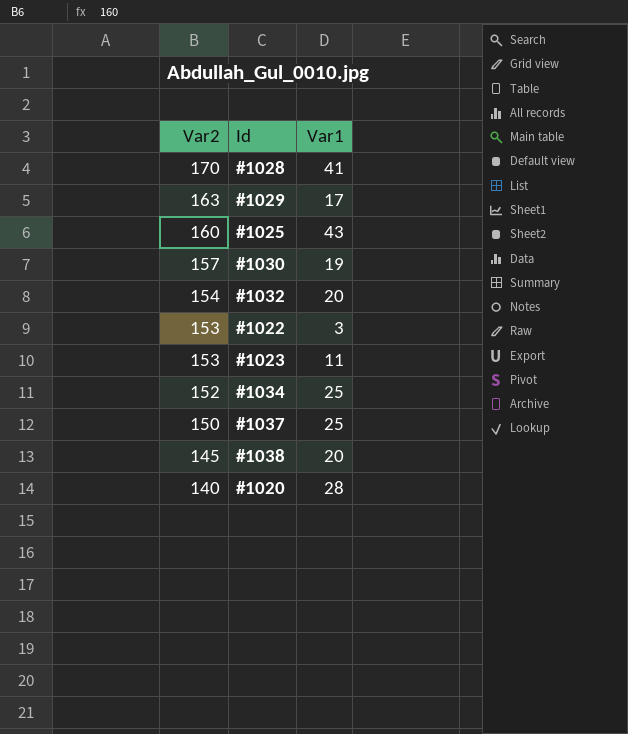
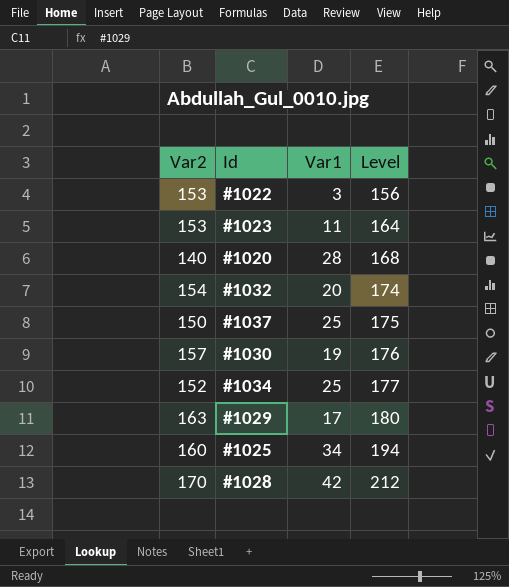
row order: Var2 descending -> Level ascending
column Level | formula: none -> [Var2] + [Var1]
row #1038: 145 | 20 -> none
#1025 | Var1: 43 -> 34
#1028 | Var1: 41 -> 42

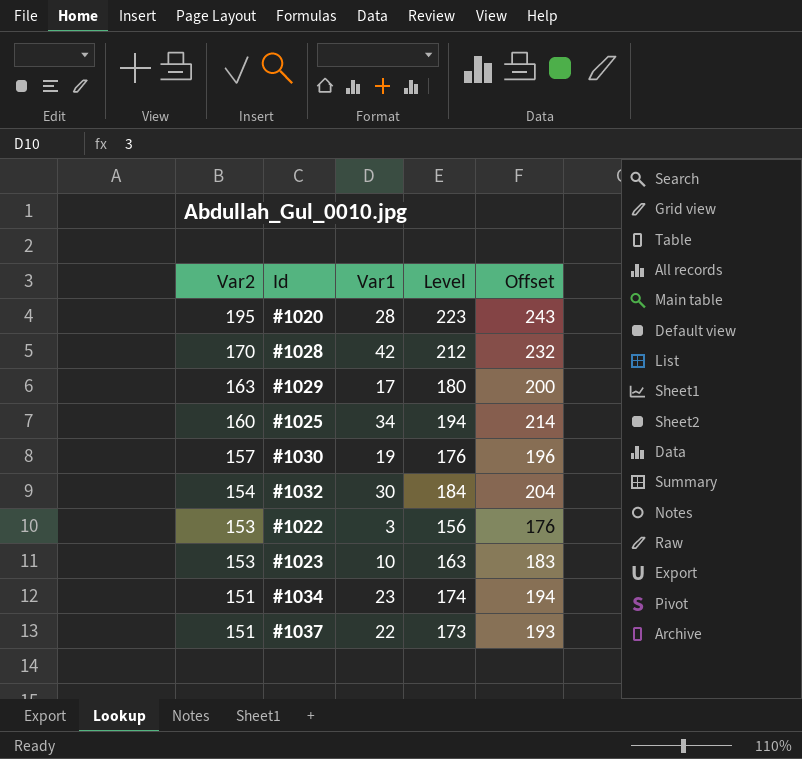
row order: Level ascending -> Var2 descending
column Offset | formula: none -> [Level] + 20
#1020 | Var2: 140 -> 195
#1020 | Level: 168 -> 223
#1032 | Var1: 20 -> 30
#1032 | Level: 174 -> 184
#1023 | Var1: 11 -> 10
#1023 | Level: 164 -> 163
#1034 | Var2: 152 -> 151
#1034 | Var1: 25 -> 23
#1034 | Level: 177 -> 174
#1037 | Var2: 150 -> 151
#1037 | Var1: 25 -> 22
#1037 | Level: 175 -> 173

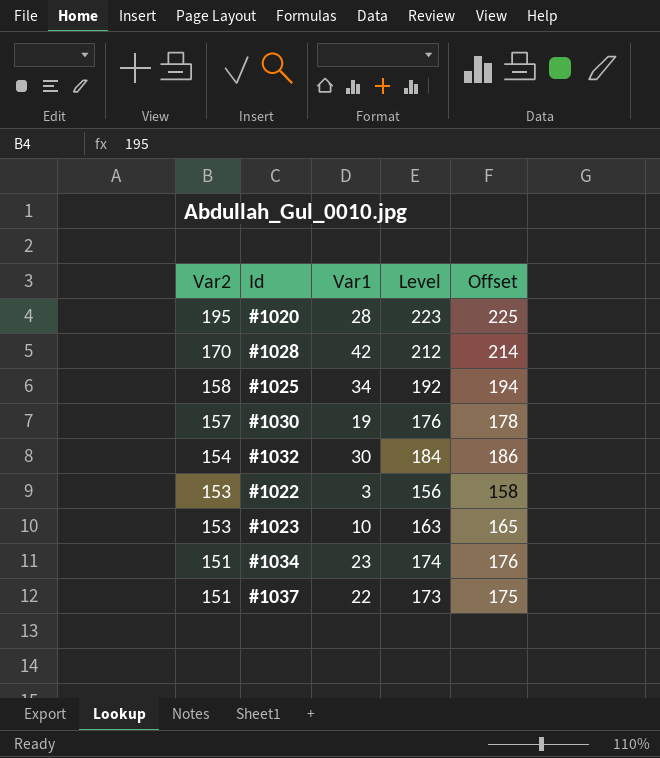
column Offset | formula: [Level] + 20 -> [Level] + 2
row #1029: 163 | 17 | 180 | 200 -> none
#1025 | Var2: 160 -> 158
#1025 | Level: 194 -> 192

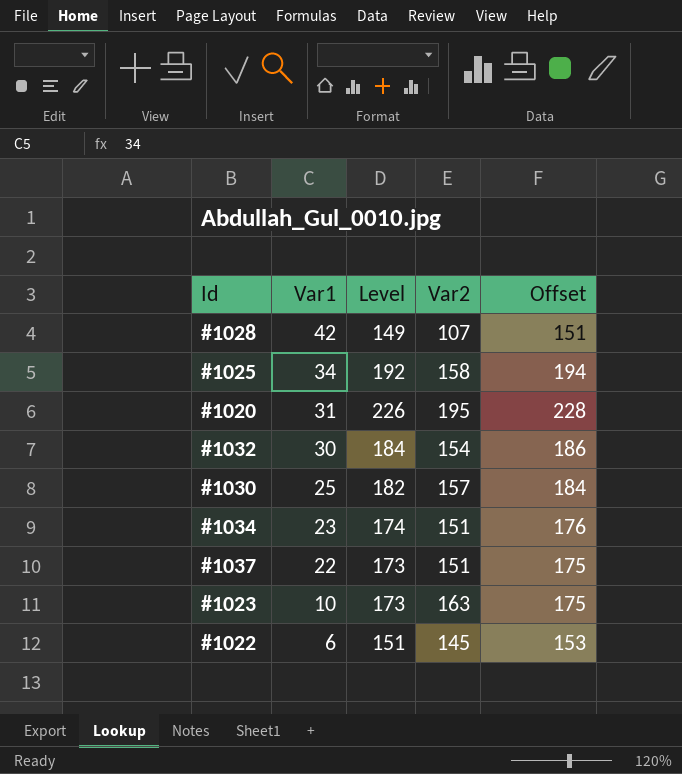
row order: Var2 descending -> Var1 descending
column Var2 | position: 1 -> 4
#1028 | Level: 212 -> 149
#1028 | Var2: 170 -> 107
#1028 | Offset: 214 -> 151
#1020 | Var1: 28 -> 31
#1020 | Level: 223 -> 226
#1020 | Offset: 225 -> 228
#1030 | Var1: 19 -> 25
#1030 | Level: 176 -> 182
#1030 | Offset: 178 -> 184
#1023 | Level: 163 -> 173
#1023 | Var2: 153 -> 163
#1023 | Offset: 165 -> 175
#1022 | Var1: 3 -> 6
#1022 | Level: 156 -> 151
#1022 | Var2: 153 -> 145
#1022 | Offset: 158 -> 153

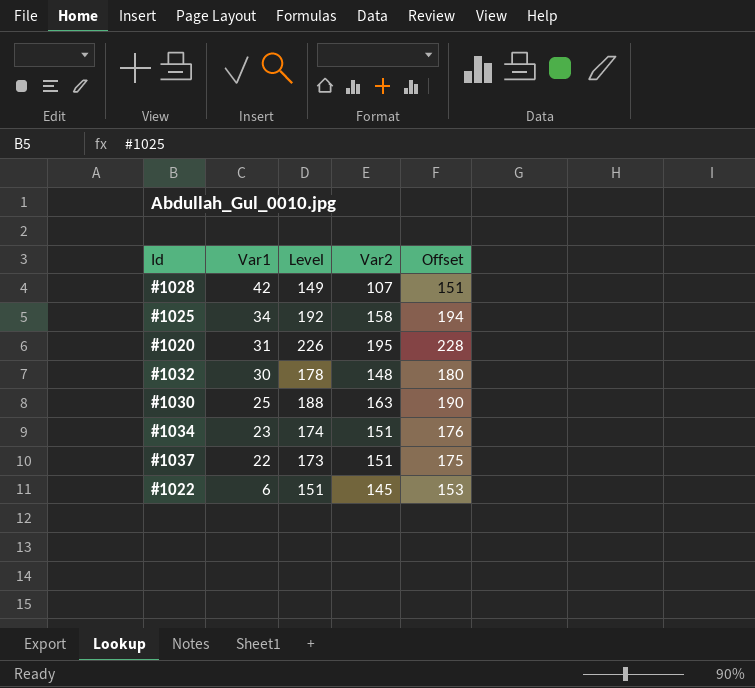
row #1023: 10 | 173 | 163 | 175 -> none
#1032 | Level: 184 -> 178
#1032 | Var2: 154 -> 148
#1032 | Offset: 186 -> 180
#1030 | Level: 182 -> 188
#1030 | Var2: 157 -> 163
#1030 | Offset: 184 -> 190

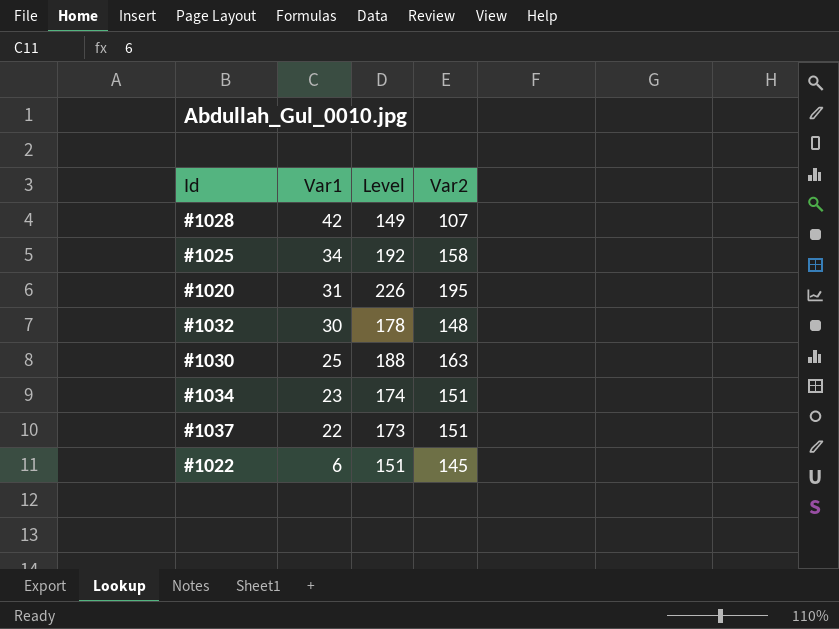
column Offset | formula: [Level] + 2 -> none

